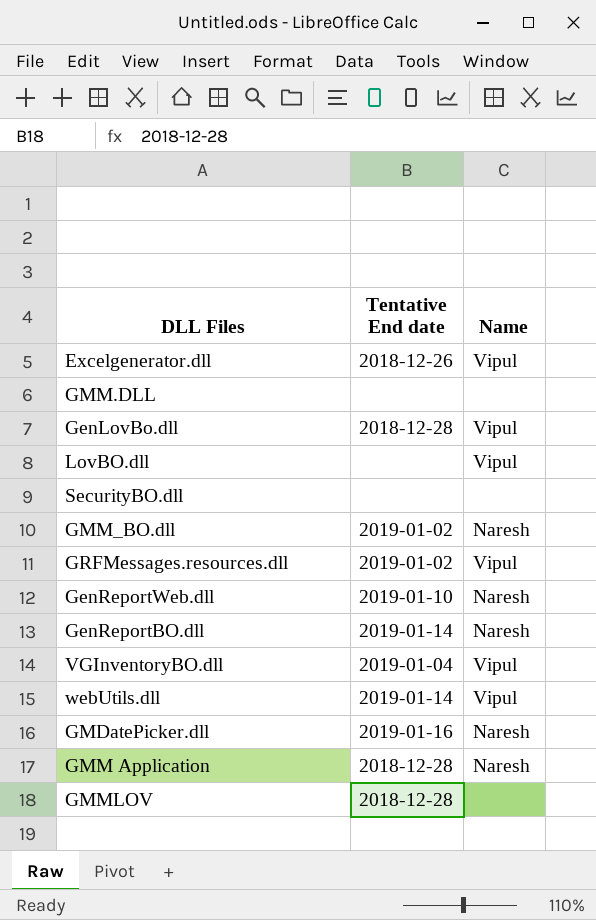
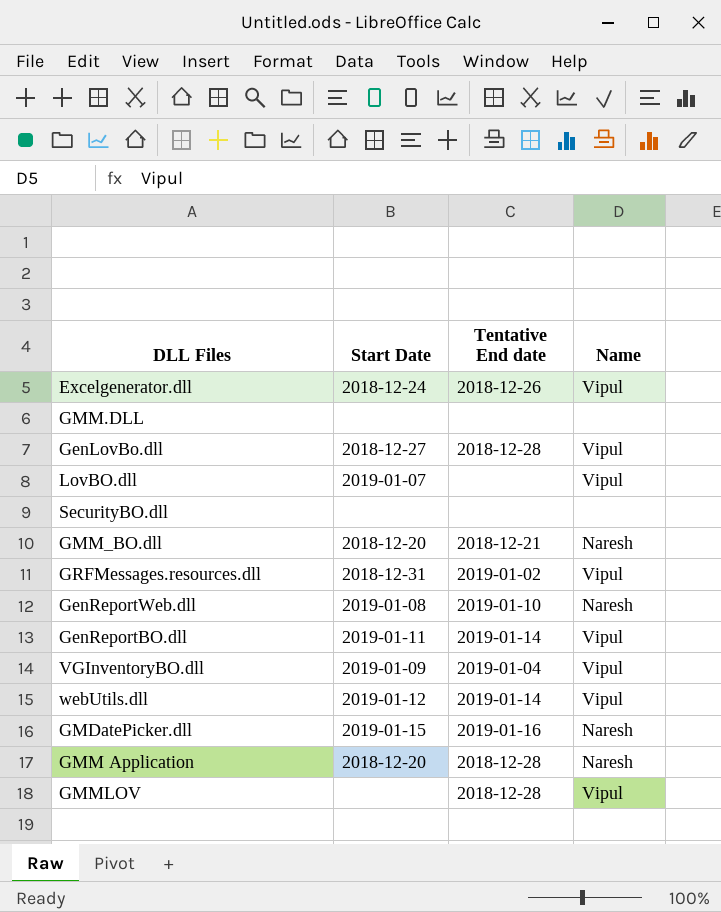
column Start Date | position: none -> 2
GMM_BO.dll | Tentative End date: 2019-01-02 -> 2018-12-21
GenReportBO.dll | Name: Naresh -> Vipul
GMMLOV | Name: none -> Vipul

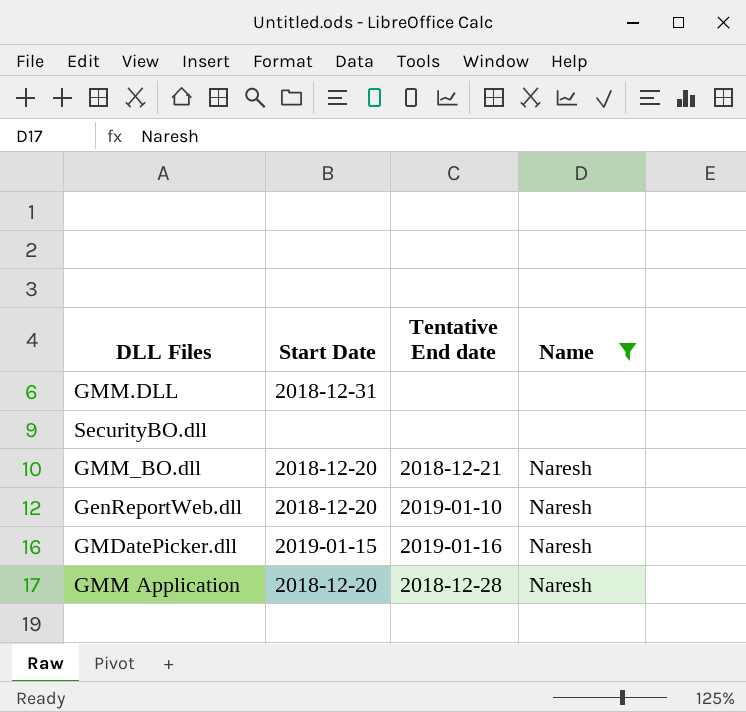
filter: none -> Name != Vipul
GMM.DLL | Start Date: none -> 2018-12-31
GenReportWeb.dll | Start Date: 2019-01-08 -> 2018-12-20

